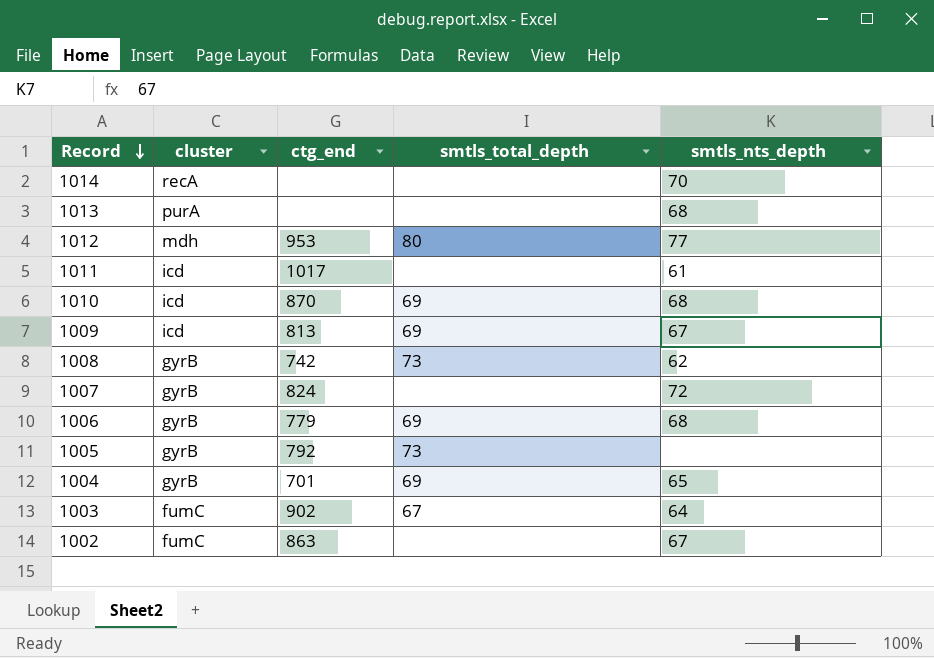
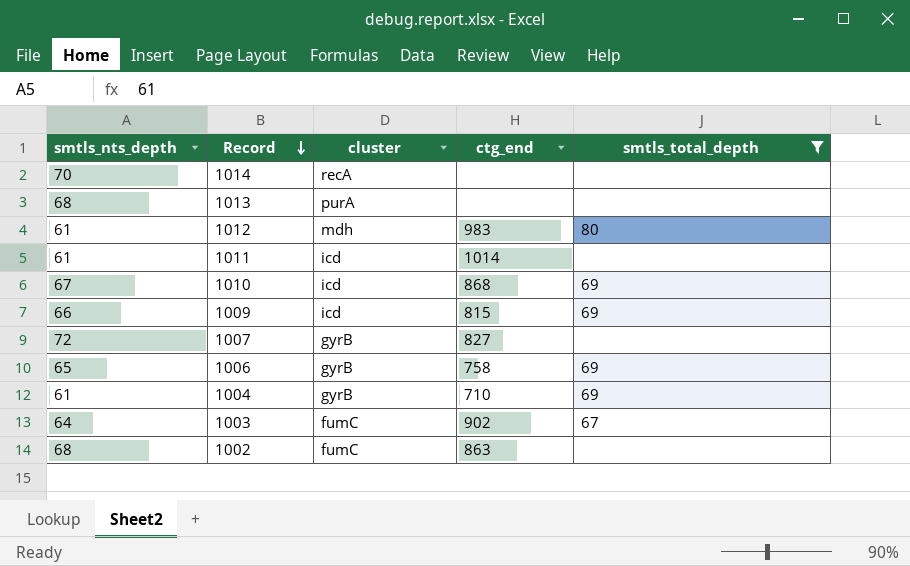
filter: none -> smtls_total_depth != 73
column smtls_nts_depth | position: 5 -> 1
1012 | smtls_nts_depth: 77 -> 61
1012 | ctg_end: 953 -> 983
1011 | ctg_end: 1017 -> 1014
1010 | smtls_nts_depth: 68 -> 67
1010 | ctg_end: 870 -> 868
1009 | smtls_nts_depth: 67 -> 66
1009 | ctg_end: 813 -> 815
1007 | ctg_end: 824 -> 827
1006 | smtls_nts_depth: 68 -> 65
1006 | ctg_end: 779 -> 758
1004 | smtls_nts_depth: 65 -> 61
1004 | ctg_end: 701 -> 710
1002 | smtls_nts_depth: 67 -> 68

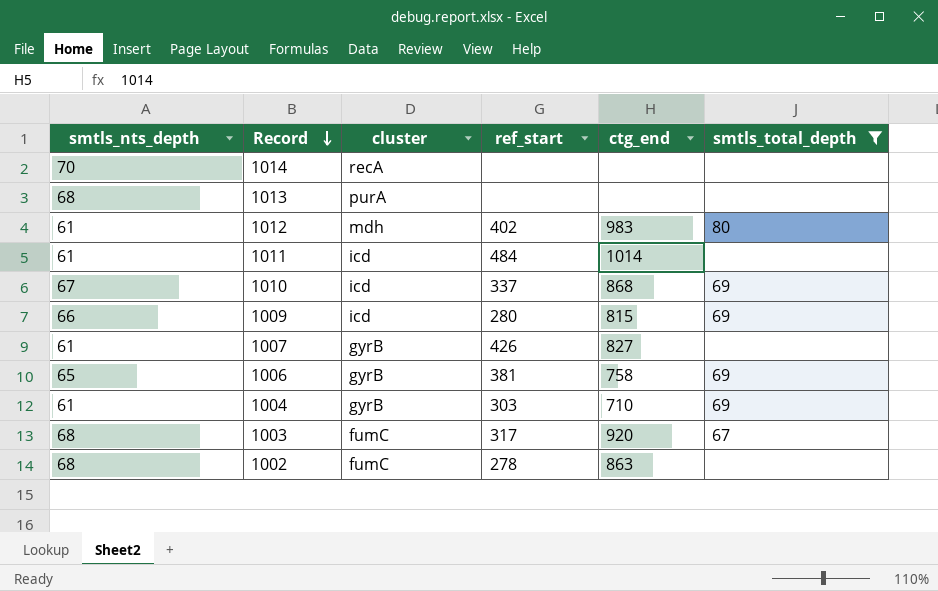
column ref_start | position: none -> 4
1007 | smtls_nts_depth: 72 -> 61
1003 | smtls_nts_depth: 64 -> 68
1003 | ctg_end: 902 -> 920

